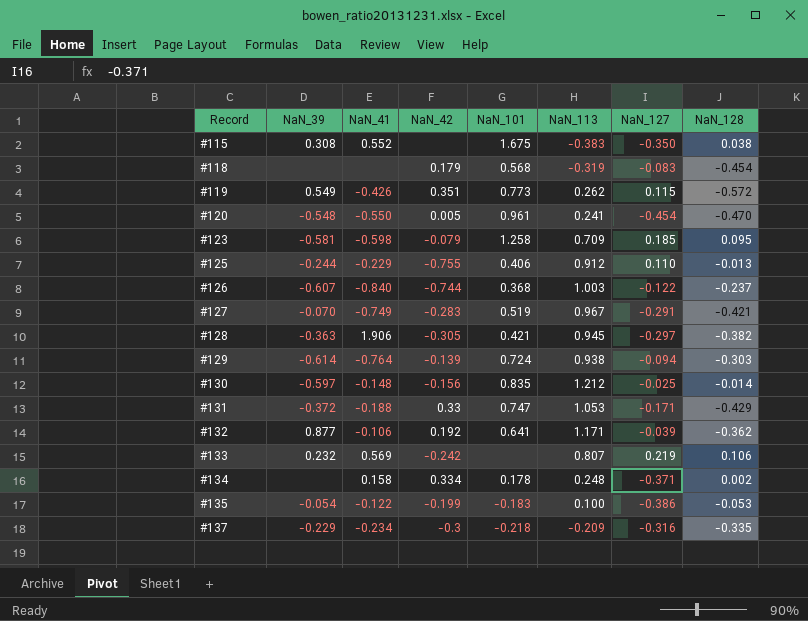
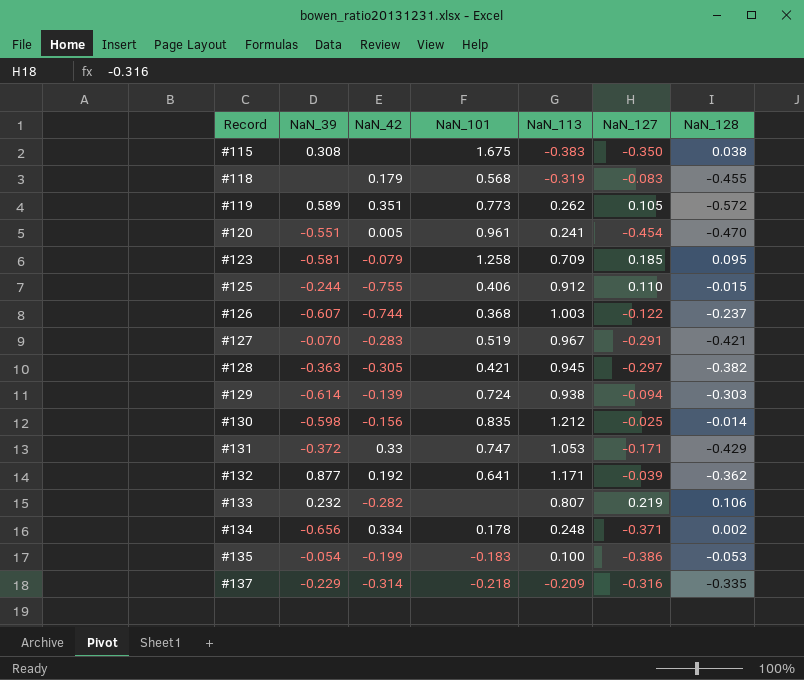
column NaN_41 | position: 3 -> none
#118 | NaN_128: -0.454 -> -0.455
#119 | NaN_39: 0.549 -> 0.589
#119 | NaN_127: 0.115 -> 0.105
#120 | NaN_39: -0.548 -> -0.551
#125 | NaN_128: -0.013 -> -0.015
#130 | NaN_39: -0.597 -> -0.598
#133 | NaN_42: -0.242 -> -0.282
#134 | NaN_39: none -> -0.656
#137 | NaN_42: -0.3 -> -0.314

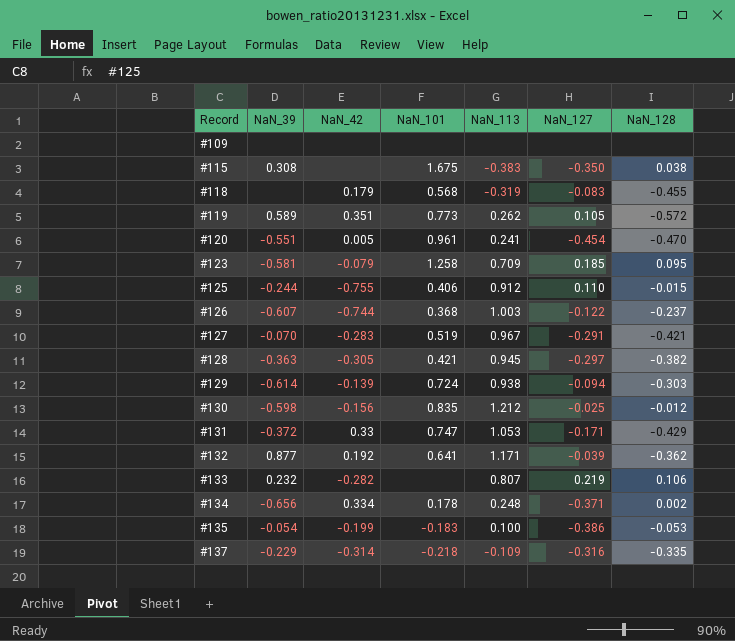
row #109: none -> none | none | none | none | none | none
#130 | NaN_128: -0.014 -> -0.012
#137 | NaN_113: -0.209 -> -0.109

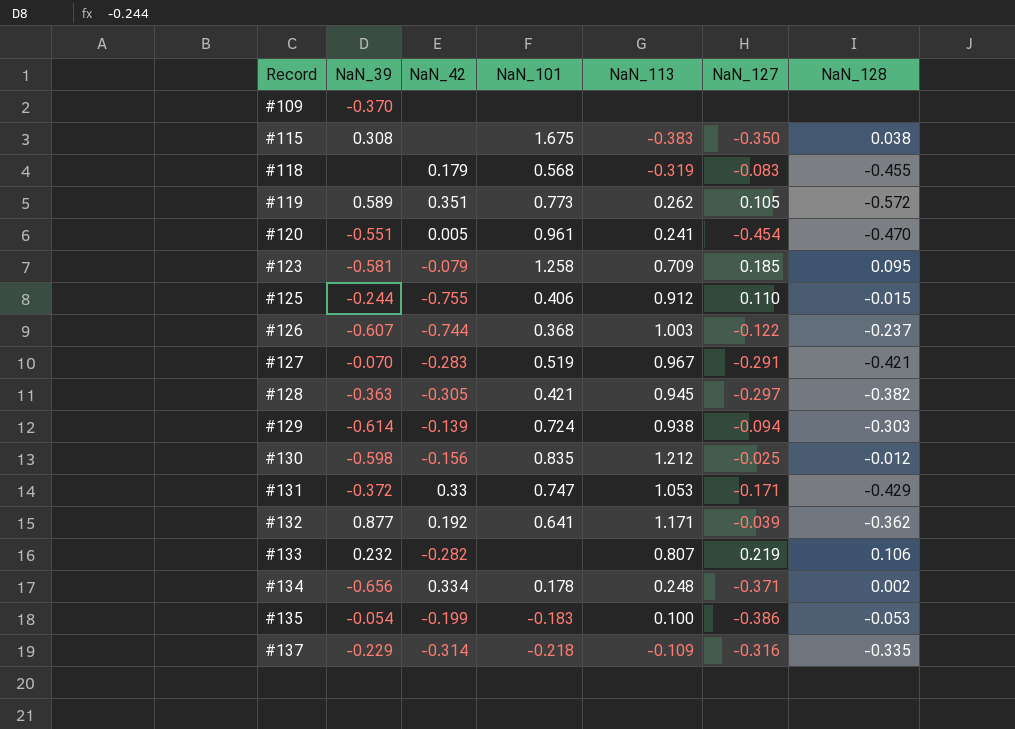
#109 | NaN_39: none -> -0.370

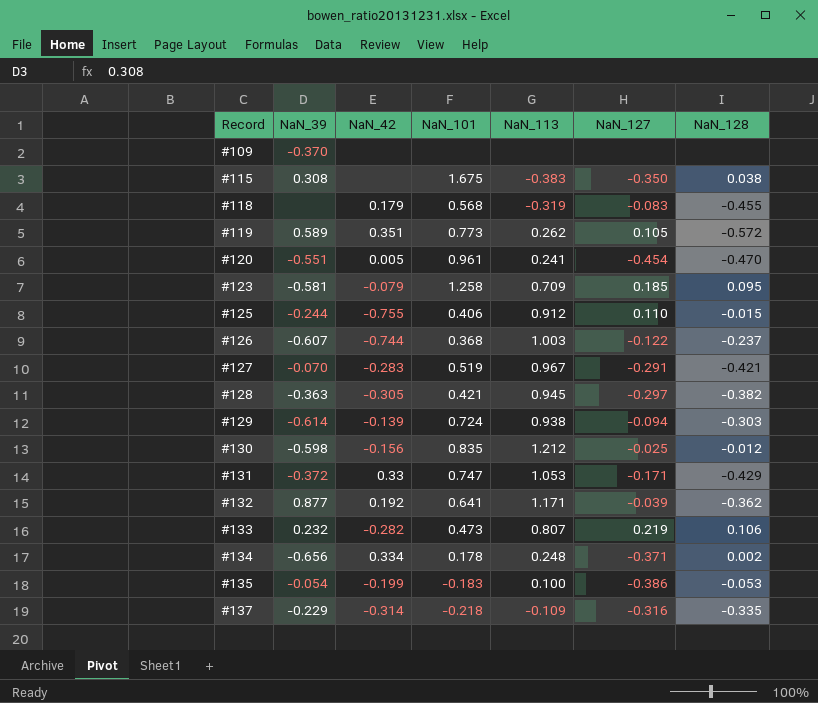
#133 | NaN_101: none -> 0.473

